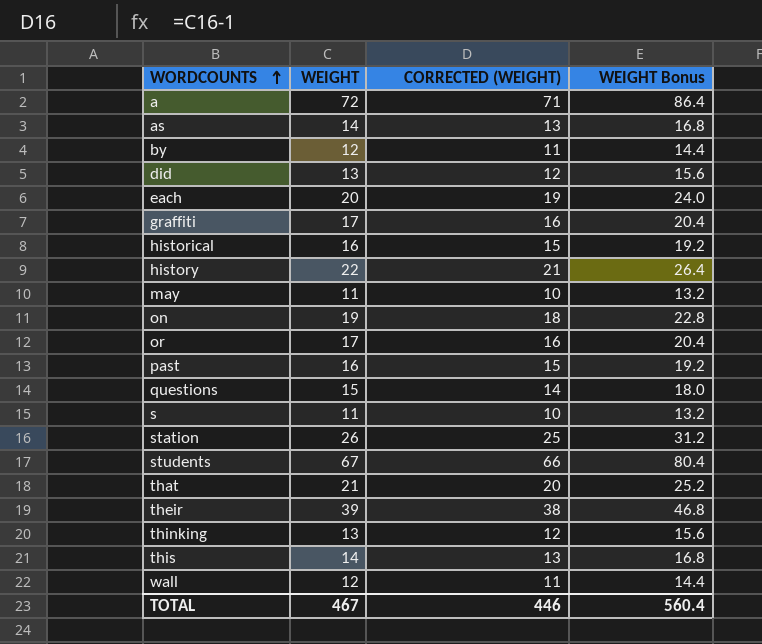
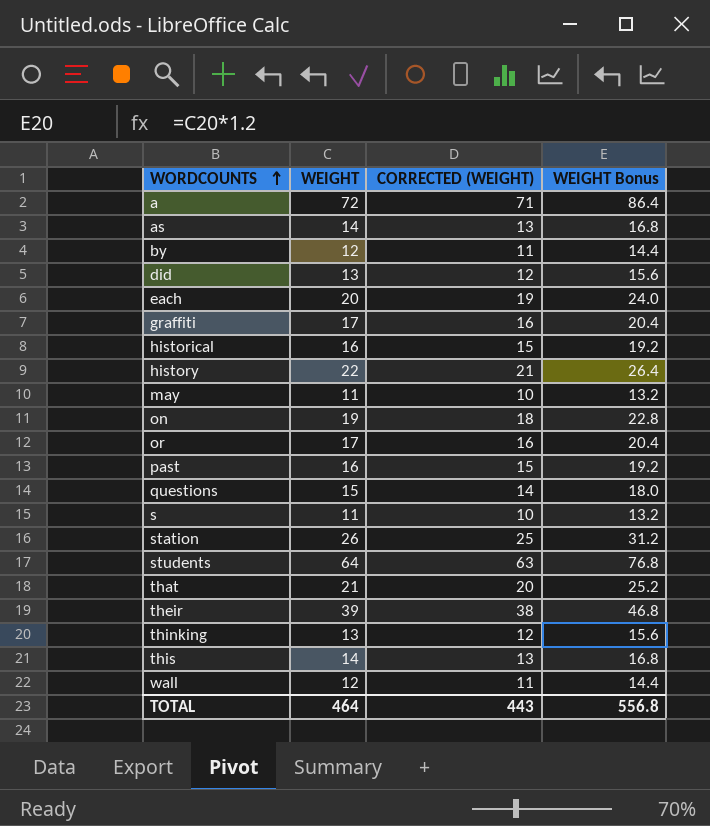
students | WEIGHT: 67 -> 64
students | CORRECTED (WEIGHT): 66 -> 63
students | WEIGHT Bonus: 80.4 -> 76.8
TOTAL | WEIGHT: 467 -> 464
TOTAL | CORRECTED (WEIGHT): 446 -> 443
TOTAL | WEIGHT Bonus: 560.4 -> 556.8

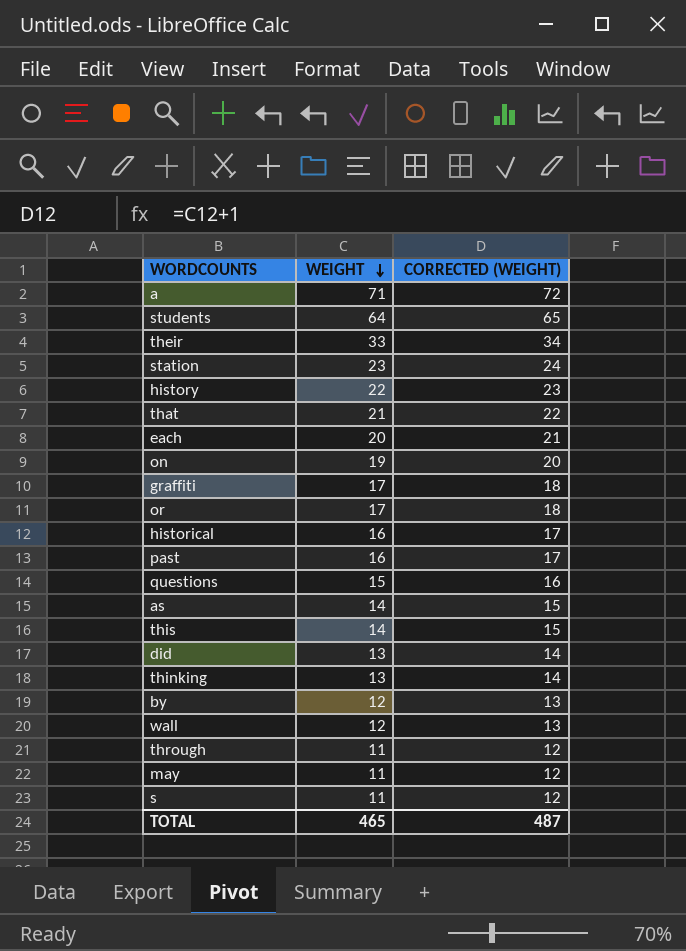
row order: WORDCOUNTS ascending -> WEIGHT descending
column WEIGHT Bonus | formula: [WEIGHT] * 1.2 -> none
column CORRECTED (WEIGHT) | formula: [WEIGHT] - 1 -> [WEIGHT] + 1
a | WEIGHT: 72 -> 71
their | WEIGHT: 39 -> 33
station | WEIGHT: 26 -> 23
row through: none -> 11 | 12
TOTAL | WEIGHT: 464 -> 465
TOTAL | CORRECTED (WEIGHT): 443 -> 487

